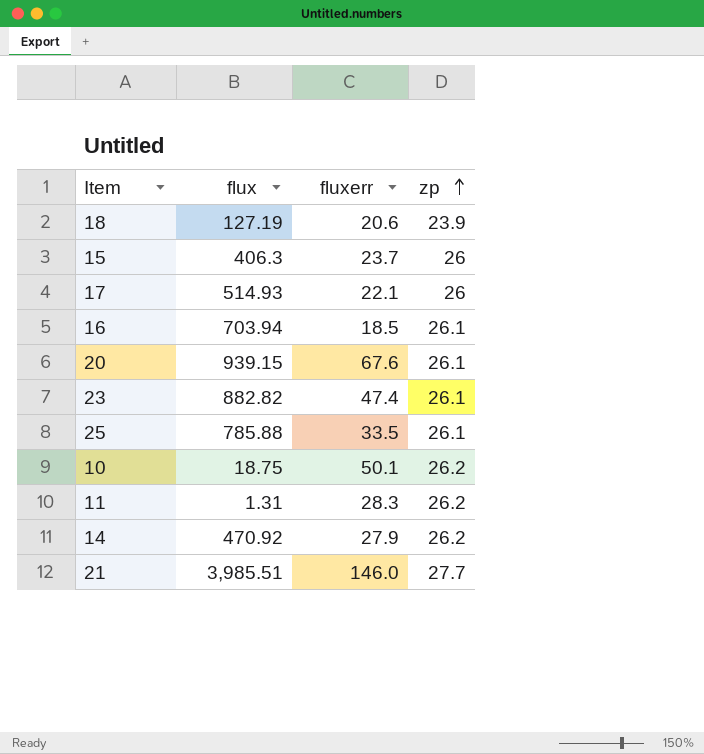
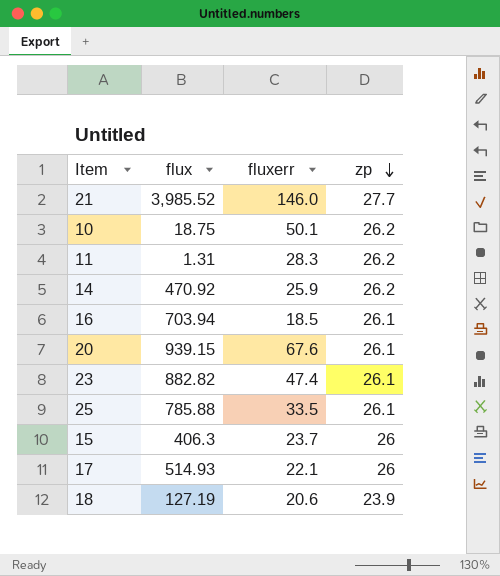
row order: zp ascending -> zp descending
21 | flux: 3,985.51 -> 3,985.52
14 | fluxerr: 27.9 -> 25.9

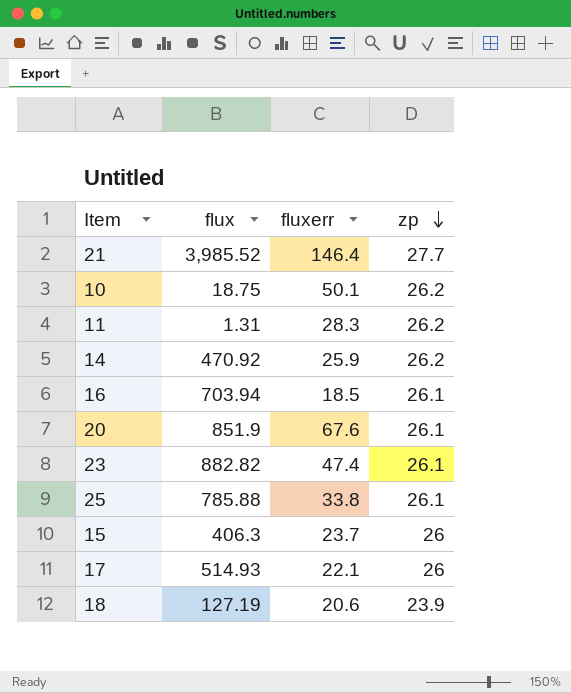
21 | fluxerr: 146.0 -> 146.4
20 | flux: 939.15 -> 851.9
25 | fluxerr: 33.5 -> 33.8

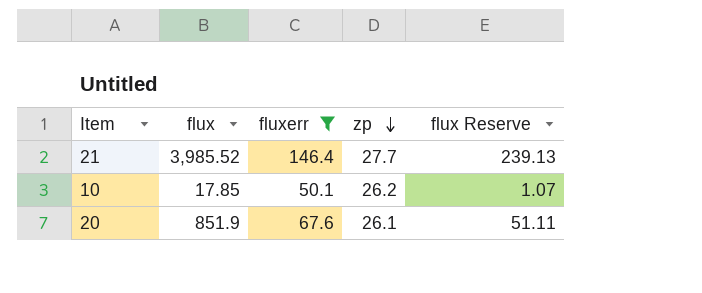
filter: none -> fluxerr >= 50.1
column flux Reserve | formula: none -> [flux] * 0.06
10 | flux: 18.75 -> 17.85

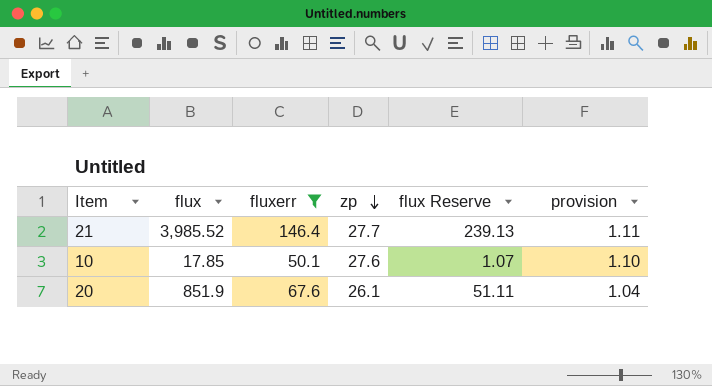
column provision | formula: none -> [zp] * 0.04
10 | zp: 26.2 -> 27.6

